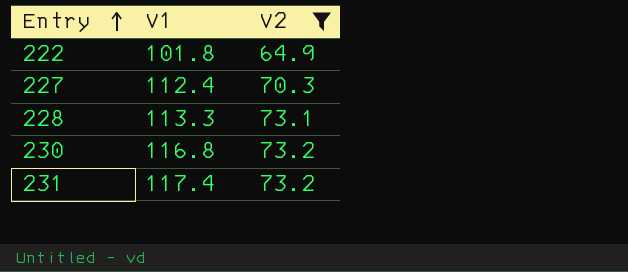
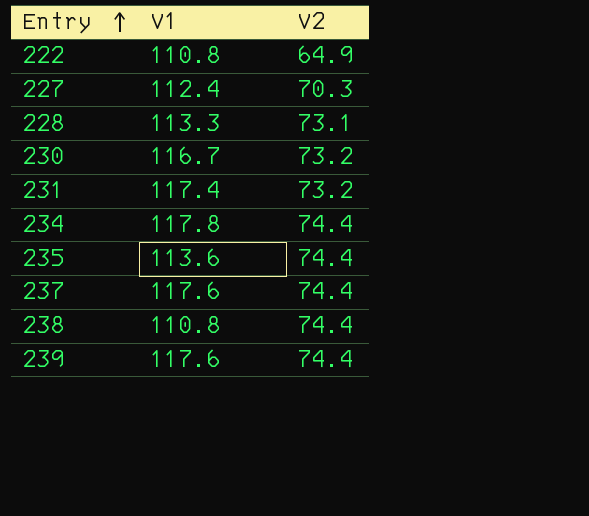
filter: V2 != 74.4 -> none
222 | V1: 101.8 -> 110.8
230 | V1: 116.8 -> 116.7

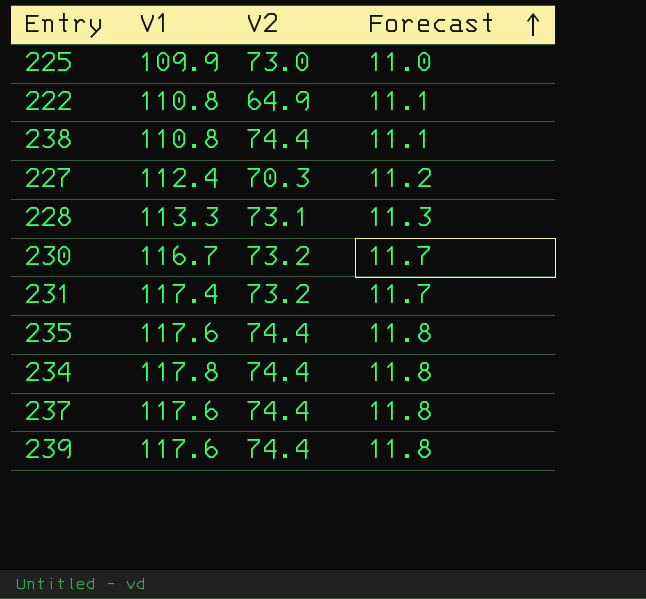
row order: Entry ascending -> Forecast ascending
column Forecast | formula: none -> [V1] * 0.1
row 225: none -> 109.9 | 73.0 | 11.0
235 | V1: 113.6 -> 117.6

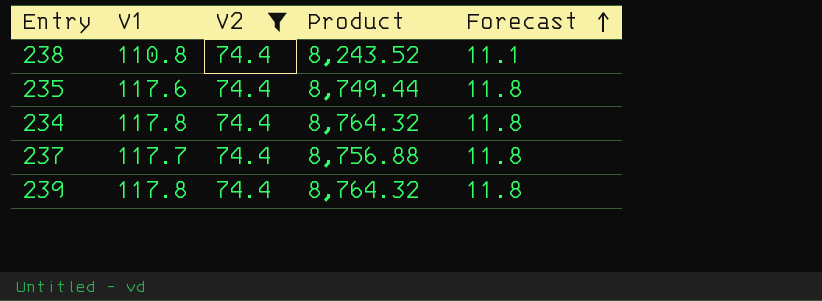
filter: none -> V2 = 74.4
column Product | formula: none -> [V1] * [V2]
237 | V1: 117.6 -> 117.7
239 | V1: 117.6 -> 117.8

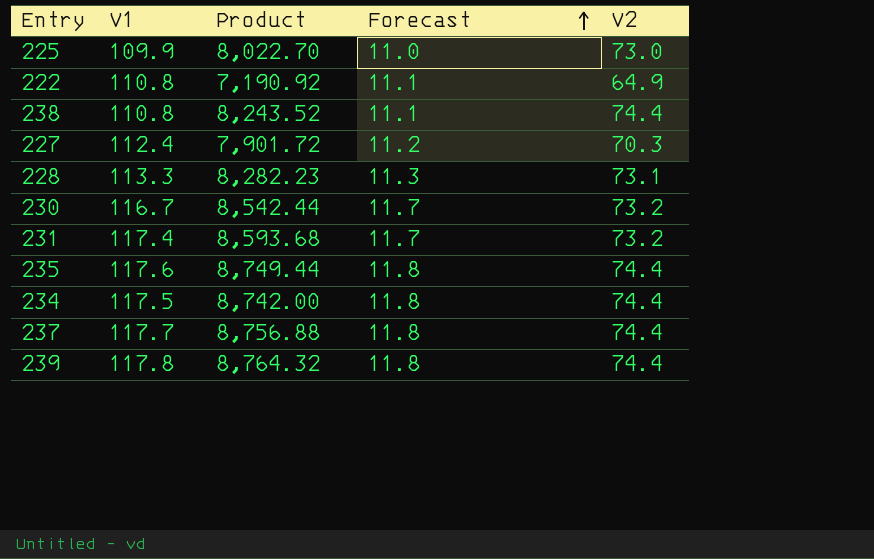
filter: V2 = 74.4 -> none
column V2 | position: 3 -> 5
234 | V1: 117.8 -> 117.5
234 | Product: 8,764.32 -> 8,742.00

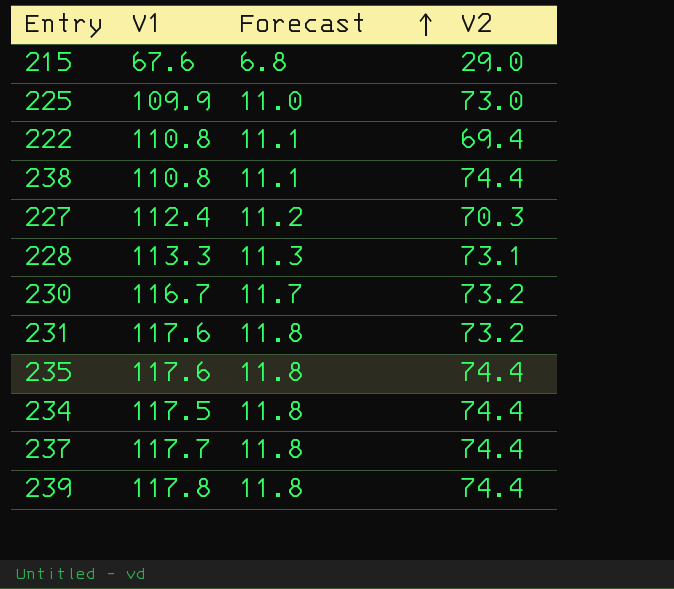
column Product | formula: [V1] * [V2] -> none
row 215: none -> 67.6 | 6.8 | 29.0
222 | V2: 64.9 -> 69.4
231 | V1: 117.4 -> 117.6
231 | Forecast: 11.7 -> 11.8

